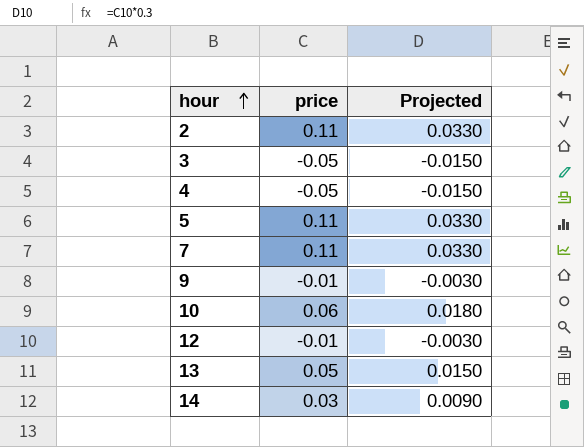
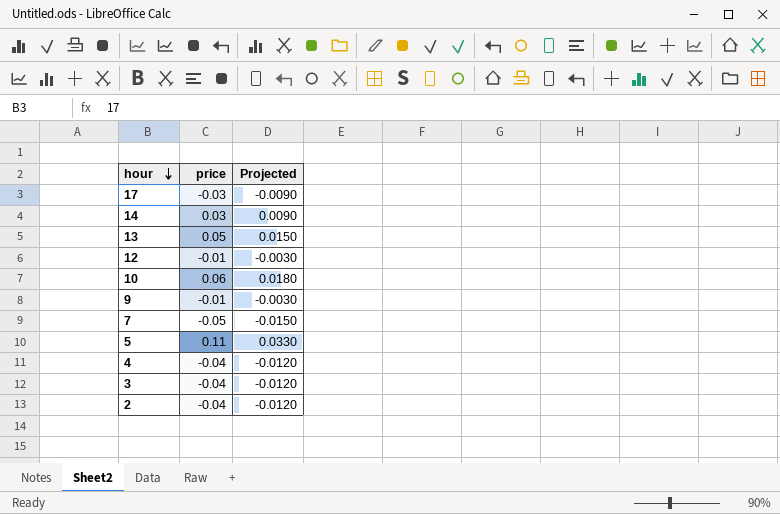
row order: hour ascending -> hour descending
row 17: none -> -0.03 | -0.0090
7 | price: 0.11 -> -0.05
7 | Projected: 0.0330 -> -0.0150
4 | price: -0.05 -> -0.04
4 | Projected: -0.0150 -> -0.0120
3 | price: -0.05 -> -0.04
3 | Projected: -0.0150 -> -0.0120
2 | price: 0.11 -> -0.04
2 | Projected: 0.0330 -> -0.0120

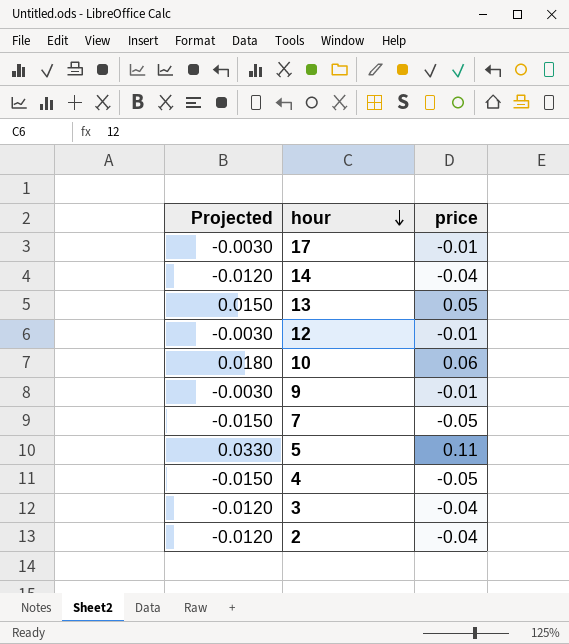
column Projected | position: 3 -> 1
17 | Projected: -0.0090 -> -0.0030
17 | price: -0.03 -> -0.01
14 | Projected: 0.0090 -> -0.0120
14 | price: 0.03 -> -0.04
4 | Projected: -0.0120 -> -0.0150
4 | price: -0.04 -> -0.05

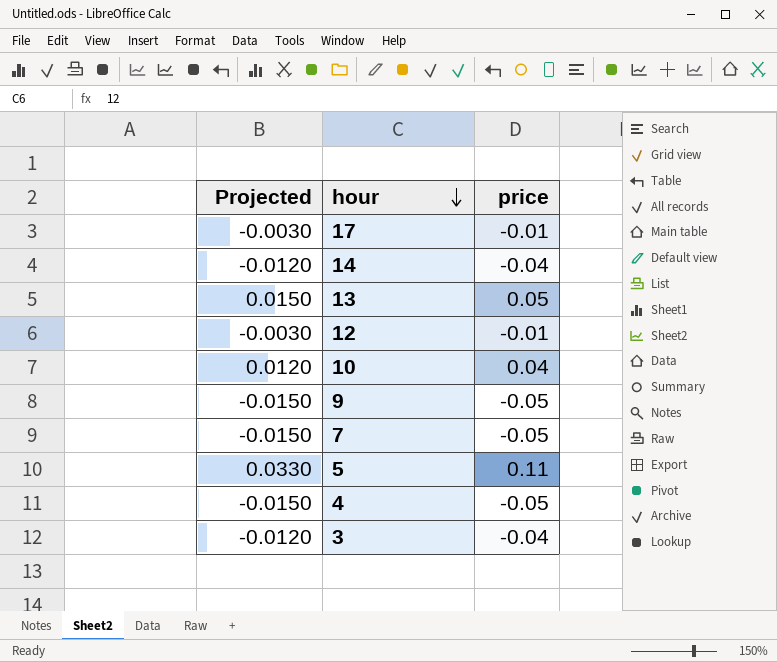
row 2: -0.0120 | -0.04 -> none
10 | Projected: 0.0180 -> 0.0120
10 | price: 0.06 -> 0.04
9 | Projected: -0.0030 -> -0.0150
9 | price: -0.01 -> -0.05

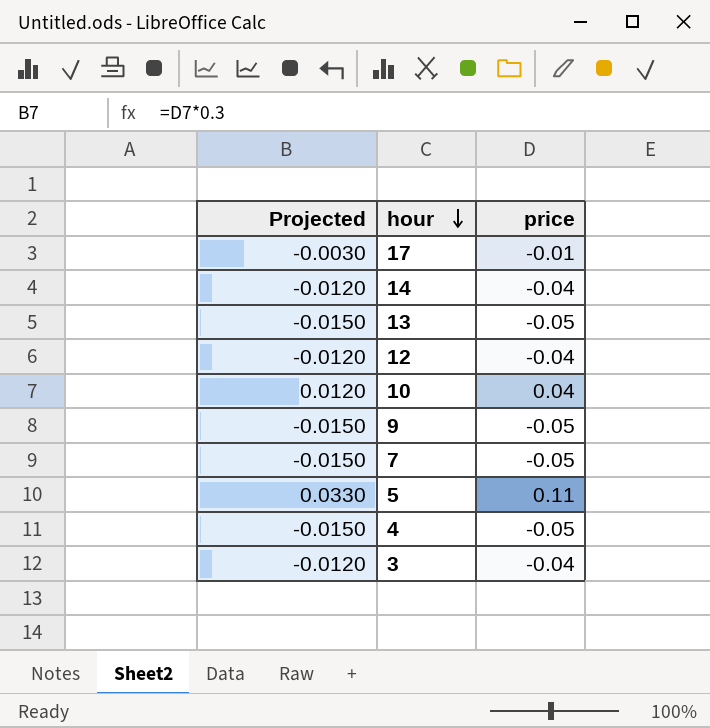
13 | Projected: 0.0150 -> -0.0150
13 | price: 0.05 -> -0.05
12 | Projected: -0.0030 -> -0.0120
12 | price: -0.01 -> -0.04

